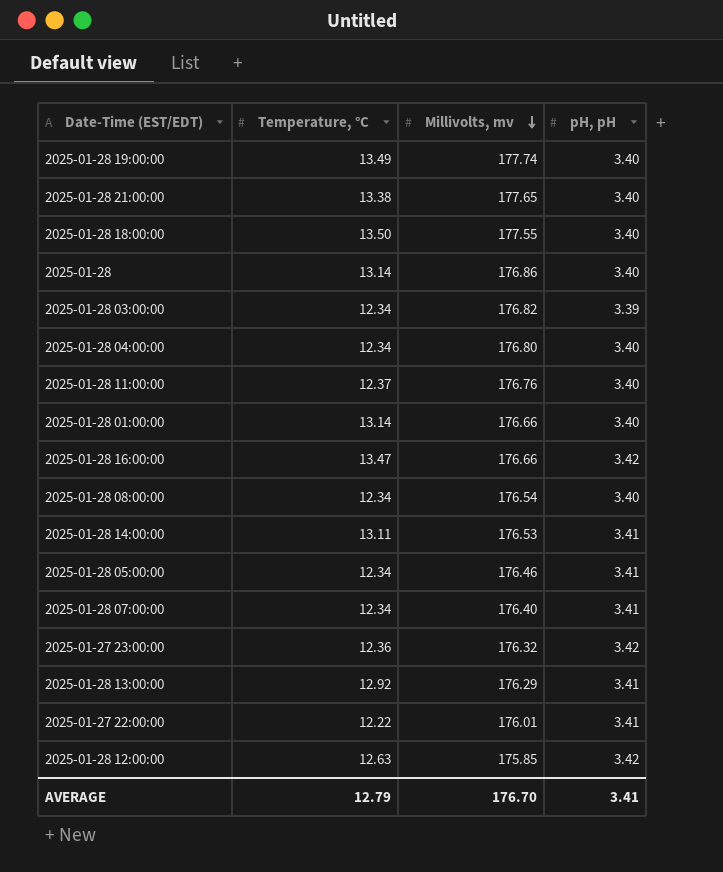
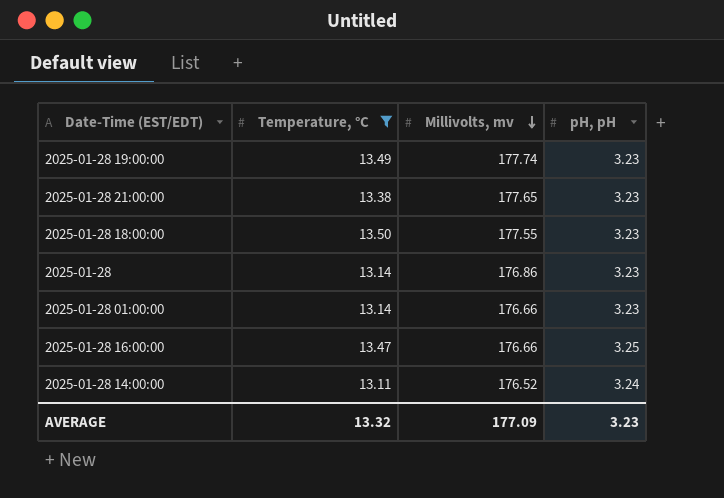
filter: none -> Temperature, °C >= 13.11
2025-01-28 19:00:00 | pH, pH: 3.40 -> 3.23
2025-01-28 21:00:00 | pH, pH: 3.40 -> 3.23
2025-01-28 18:00:00 | pH, pH: 3.40 -> 3.23
2025-01-28 | pH, pH: 3.40 -> 3.23
2025-01-28 01:00:00 | pH, pH: 3.40 -> 3.23
2025-01-28 16:00:00 | pH, pH: 3.42 -> 3.25
2025-01-28 14:00:00 | Millivolts, mv: 176.53 -> 176.52
2025-01-28 14:00:00 | pH, pH: 3.41 -> 3.24
AVERAGE | Temperature, °C: 12.79 -> 13.32
AVERAGE | Millivolts, mv: 176.70 -> 177.09
AVERAGE | pH, pH: 3.41 -> 3.23

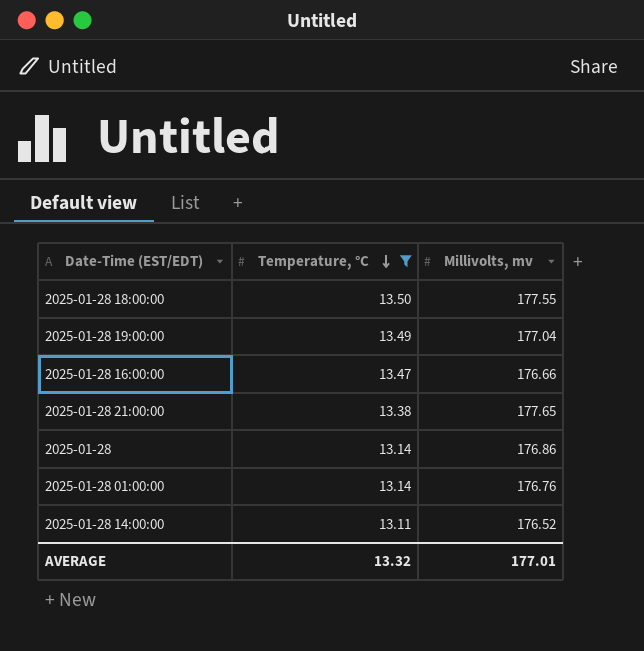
row order: Millivolts, mv descending -> Temperature, °C descending
column pH, pH | position: 4 -> none
2025-01-28 19:00:00 | Millivolts, mv: 177.74 -> 177.04
2025-01-28 01:00:00 | Millivolts, mv: 176.66 -> 176.76
AVERAGE | Millivolts, mv: 177.09 -> 177.01

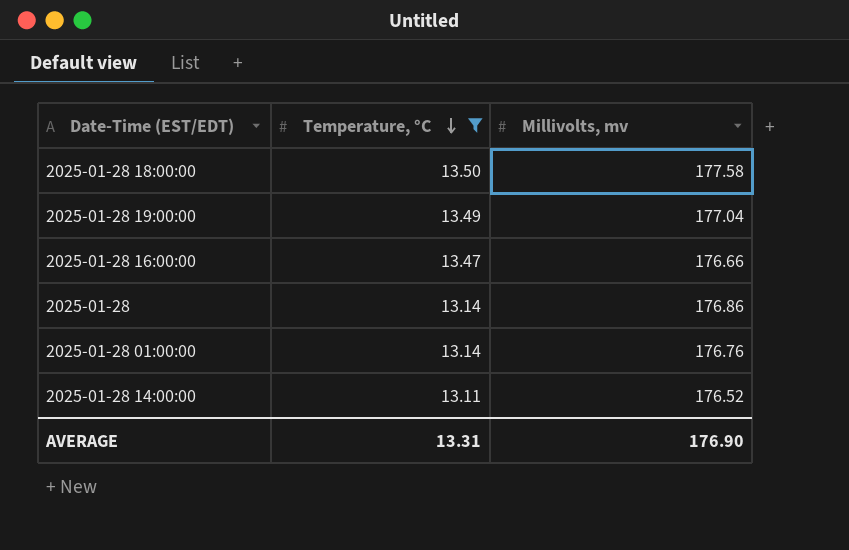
row 2025-01-28 21:00:00: 13.38 | 177.65 -> none
2025-01-28 18:00:00 | Millivolts, mv: 177.55 -> 177.58
AVERAGE | Temperature, °C: 13.32 -> 13.31
AVERAGE | Millivolts, mv: 177.01 -> 176.90

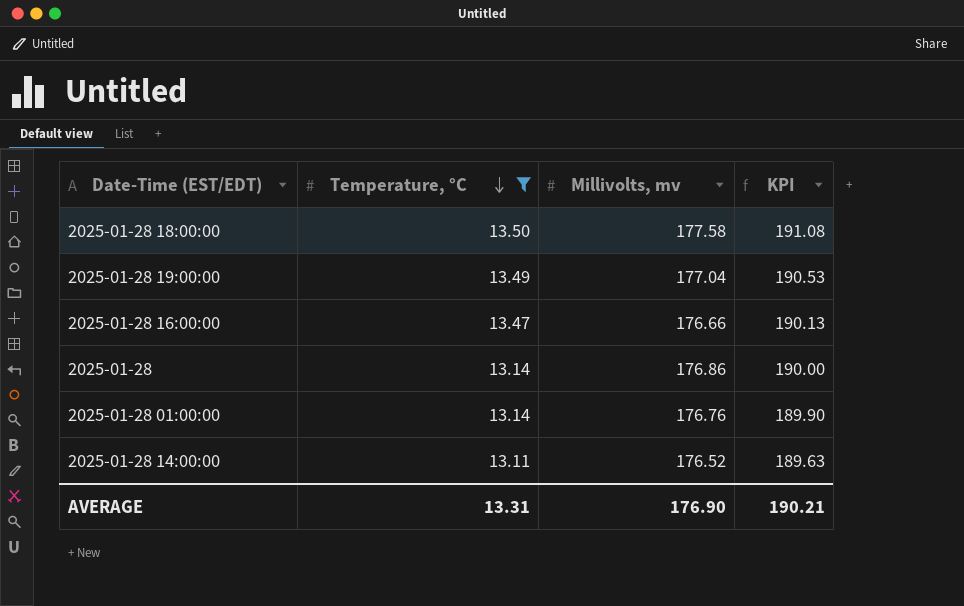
column KPI | formula: none -> [Temperature, °C] + [Millivolts, mv]

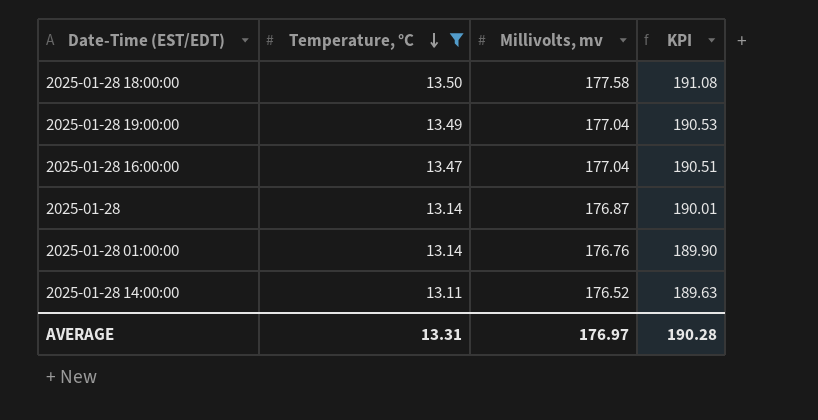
2025-01-28 16:00:00 | Millivolts, mv: 176.66 -> 177.04
2025-01-28 16:00:00 | KPI: 190.13 -> 190.51
2025-01-28 | Millivolts, mv: 176.86 -> 176.87
2025-01-28 | KPI: 190.00 -> 190.01
AVERAGE | Millivolts, mv: 176.90 -> 176.97
AVERAGE | KPI: 190.21 -> 190.28

